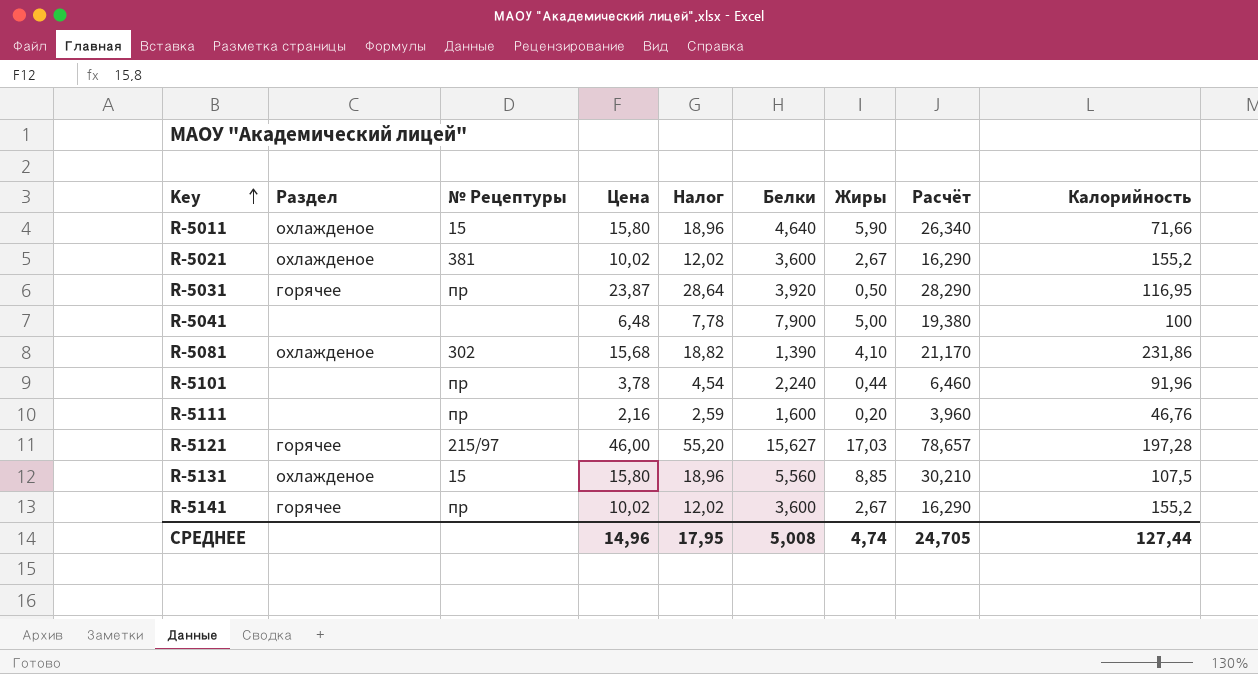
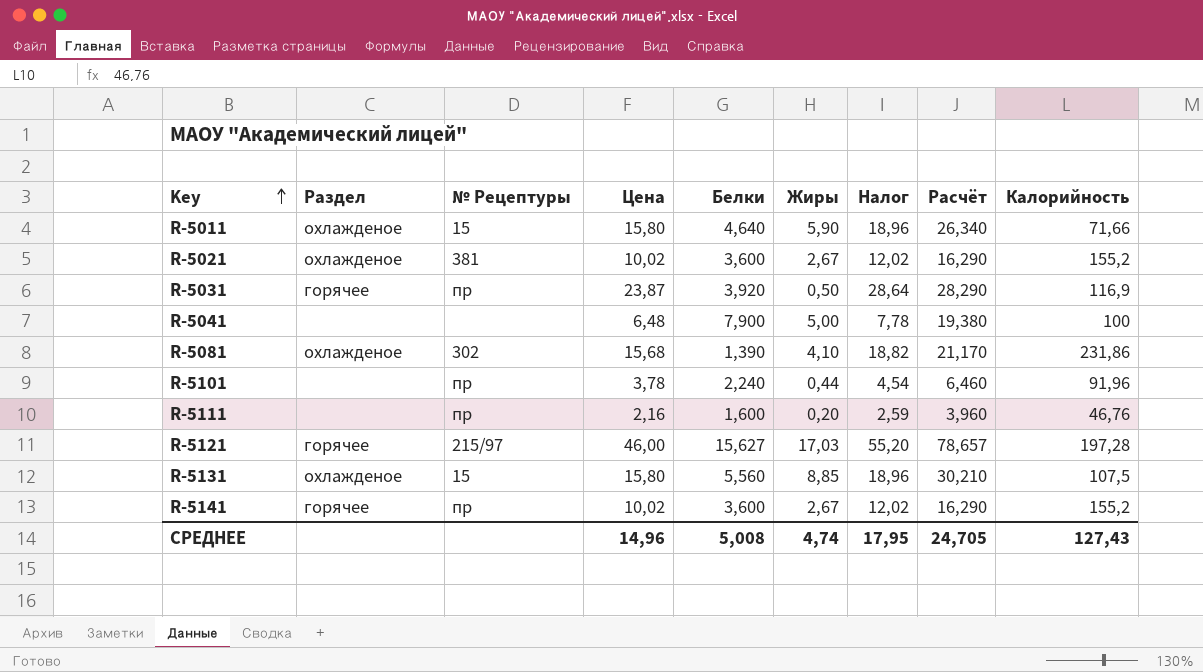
column Налог | position: 5 -> 7
R-5031 | Калорийность: 116,95 -> 116,9
СРЕДНЕЕ | Калорийность: 127,44 -> 127,43

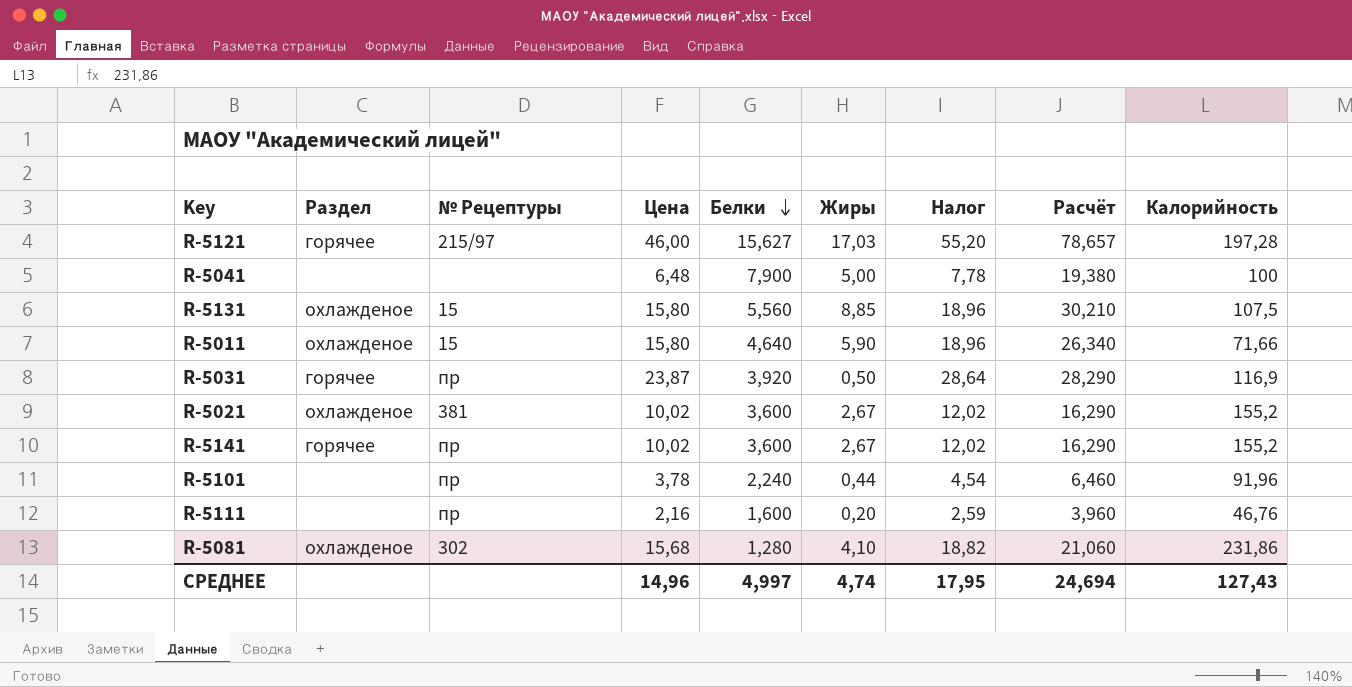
row order: Key ascending -> Белки descending
R-5081 | Белки: 1,390 -> 1,280
R-5081 | Расчёт: 21,170 -> 21,060
СРЕДНЕЕ | Белки: 5,008 -> 4,997
СРЕДНЕЕ | Расчёт: 24,705 -> 24,694

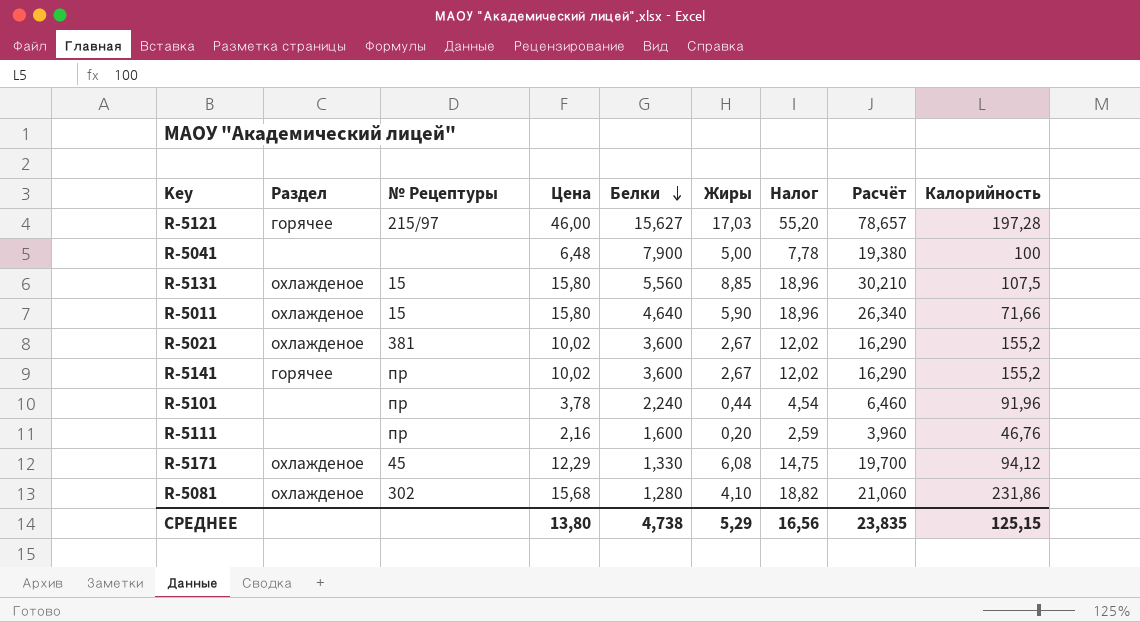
row R-5031: горячее | пр | 23,87 | 3,920 | 0,50 | 28,64 | 28,290 | 116,9 -> none
row R-5171: none -> охлажденое | 45 | 12,29 | 1,330 | 6,08 | 14,75 | 19,700 | 94,12
СРЕДНЕЕ | Цена: 14,96 -> 13,80
СРЕДНЕЕ | Белки: 4,997 -> 4,738
СРЕДНЕЕ | Жиры: 4,74 -> 5,29
СРЕДНЕЕ | Налог: 17,95 -> 16,56
СРЕДНЕЕ | Расчёт: 24,694 -> 23,835
СРЕДНЕЕ | Калорийность: 127,43 -> 125,15

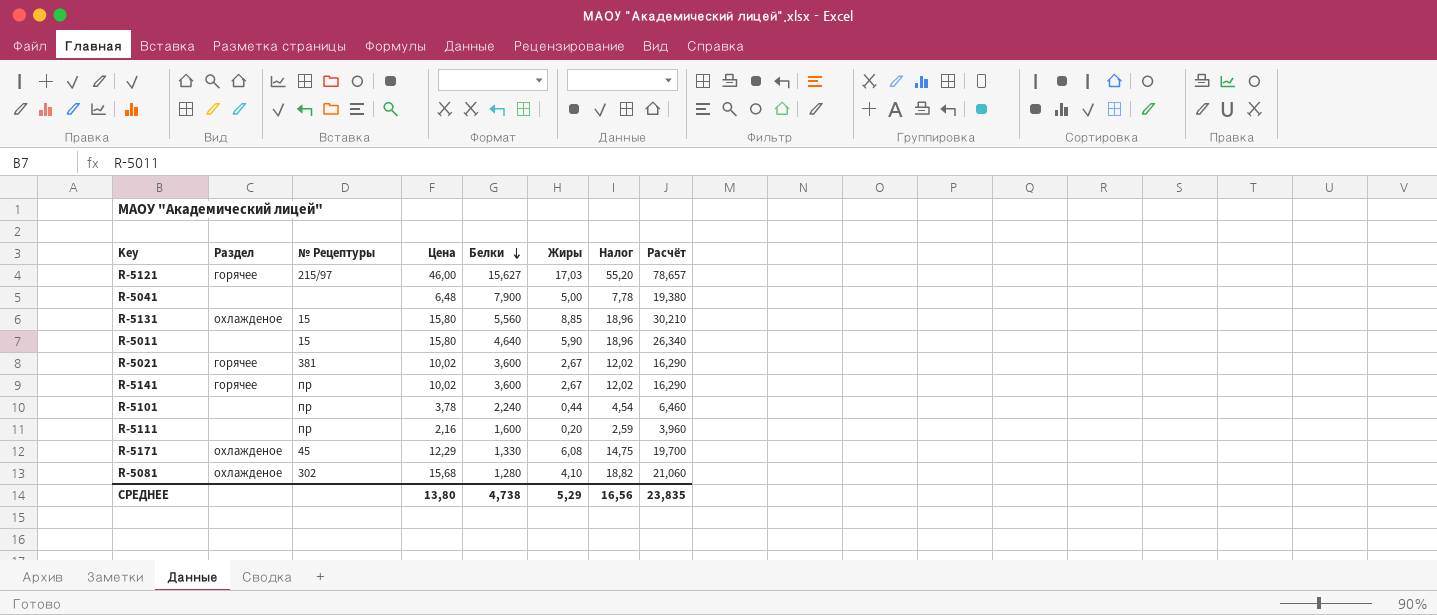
column Калорийность | position: 9 -> none
R-5011 | Раздел: охлажденое -> none
R-5021 | Раздел: охлажденое -> горячее

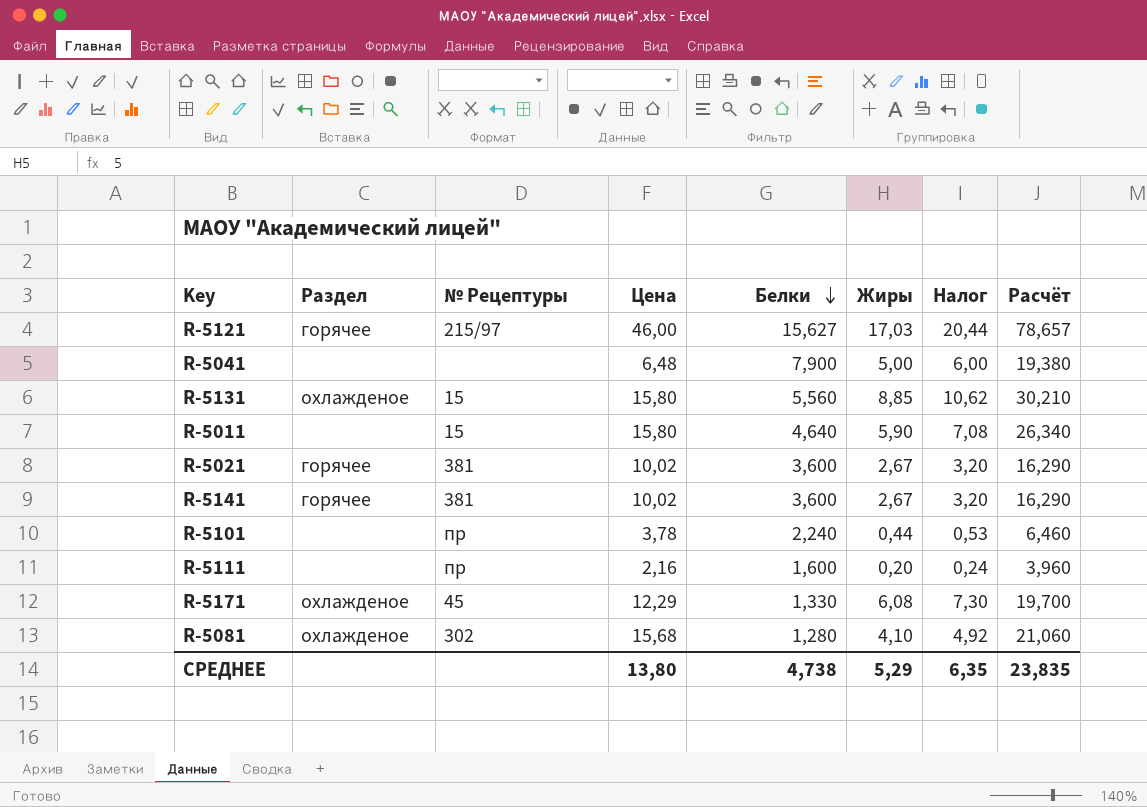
column Налог | formula: [Цена] * 1,2 -> [Жиры] * 1,2
R-5141 | № Рецептуры: пр -> 381
СРЕДНЕЕ | Налог: 16,56 -> 6,35

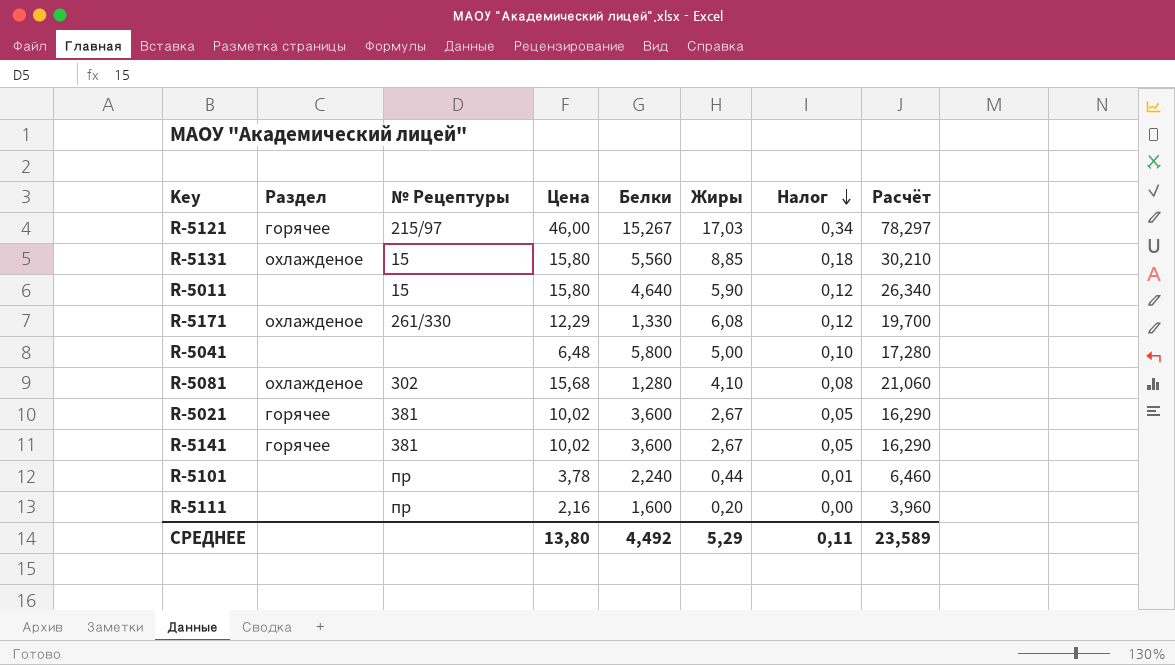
row order: Белки descending -> Налог descending
column Налог | formula: [Жиры] * 1,2 -> [Жиры] * 0,02
R-5121 | Белки: 15,627 -> 15,267
R-5121 | Расчёт: 78,657 -> 78,297
R-5171 | № Рецептуры: 45 -> 261/330
R-5041 | Белки: 7,900 -> 5,800
R-5041 | Расчёт: 19,380 -> 17,280
СРЕДНЕЕ | Белки: 4,738 -> 4,492
СРЕДНЕЕ | Налог: 6,35 -> 0,11
СРЕДНЕЕ | Расчёт: 23,835 -> 23,589

